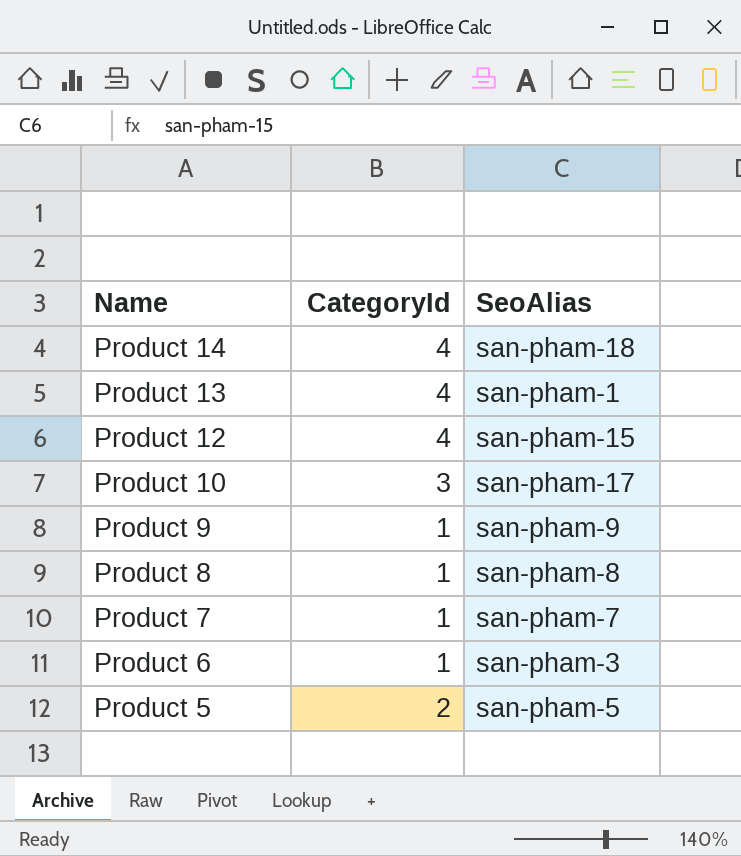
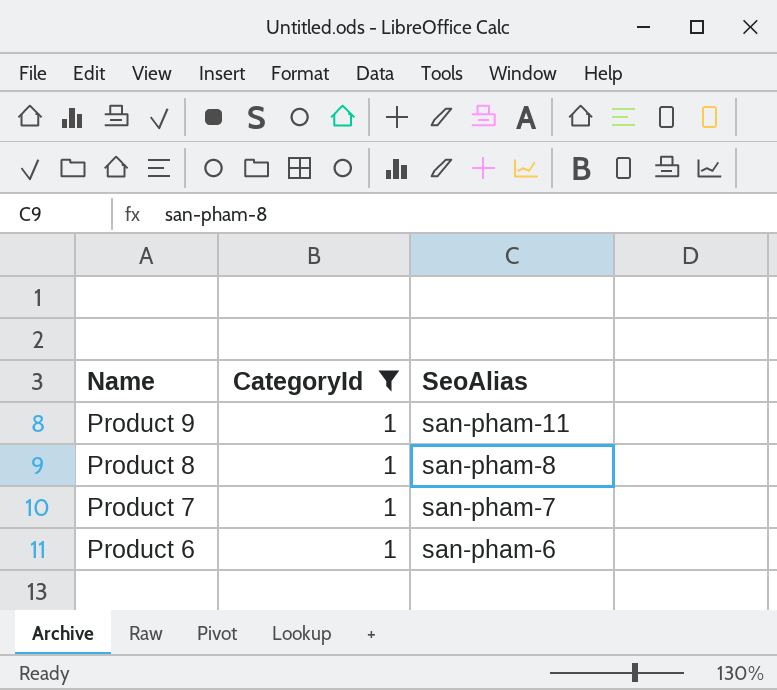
filter: none -> CategoryId = 1
Product 9 | SeoAlias: san-pham-9 -> san-pham-11
Product 6 | SeoAlias: san-pham-3 -> san-pham-6

